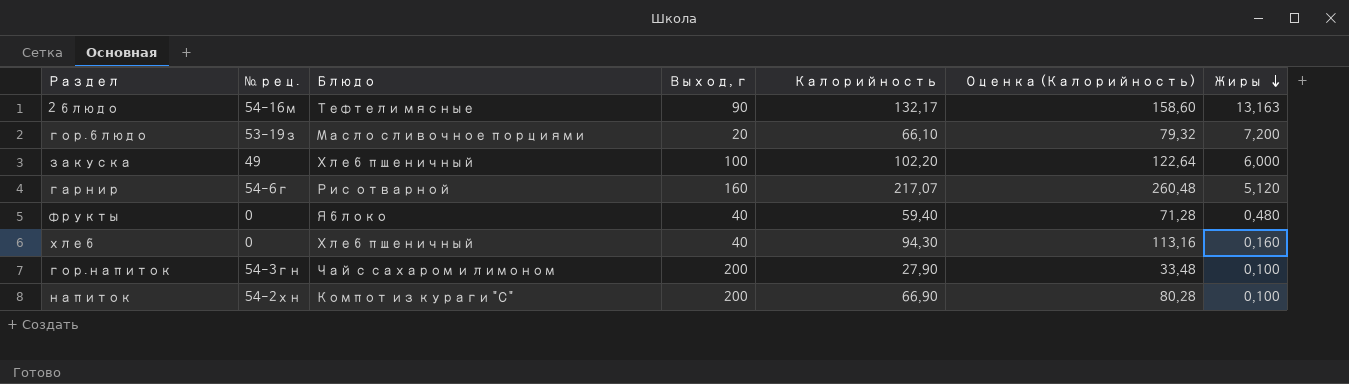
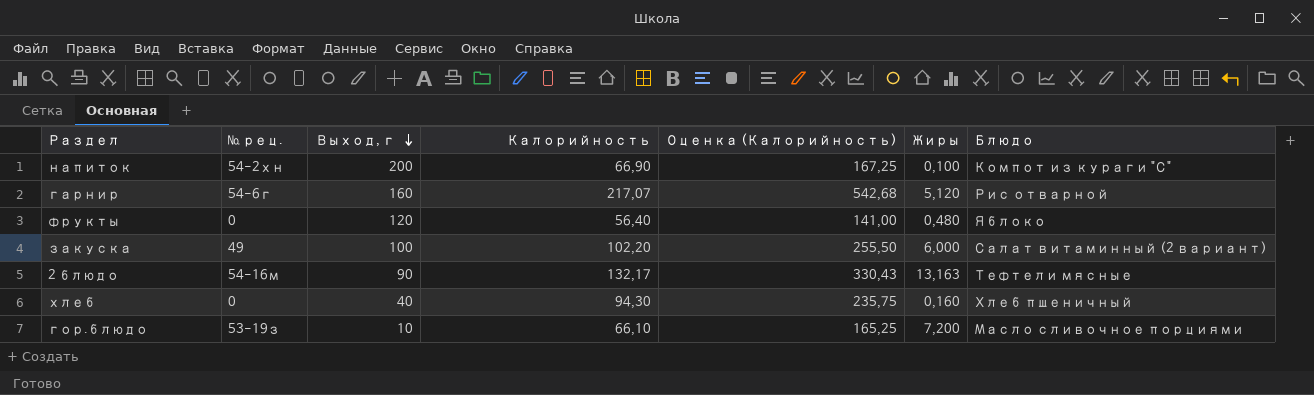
row order: Жиры descending -> Выход, г descending
column Оценка (Калорийность) | formula: [Калорийность] * 1,2 -> [Калорийность] * 2,5
column Блюдо | position: 3 -> 7
row гор.напиток: 54-3гн | Чай с сахаром и лимоном | 200 | 27,90 | 33,48 | 0,100 -> none
фрукты | Выход, г: 40 -> 120
фрукты | Калорийность: 59,40 -> 56,40
закуска | Блюдо: Хлеб пшеничный -> Салат витаминный (2 вариант)
гор.блюдо | Выход, г: 20 -> 10

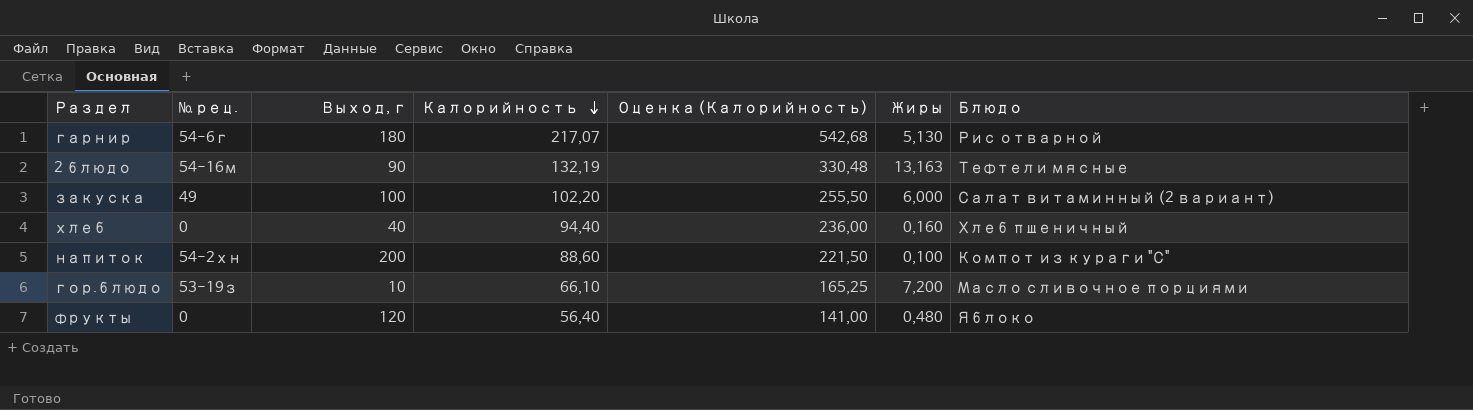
row order: Выход, г descending -> Калорийность descending
гарнир | Выход, г: 160 -> 180
гарнир | Жиры: 5,120 -> 5,130
2 блюдо | Калорийность: 132,17 -> 132,19
2 блюдо | Оценка (Калорийность): 330,43 -> 330,48
хлеб | Калорийность: 94,30 -> 94,40
хлеб | Оценка (Калорийность): 235,75 -> 236,00
напиток | Калорийность: 66,90 -> 88,60
напиток | Оценка (Калорийность): 167,25 -> 221,50

